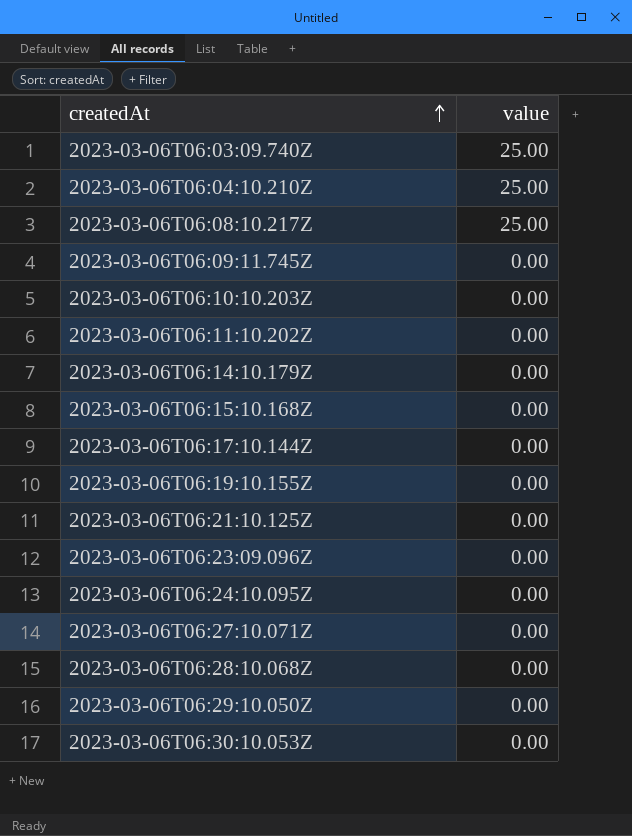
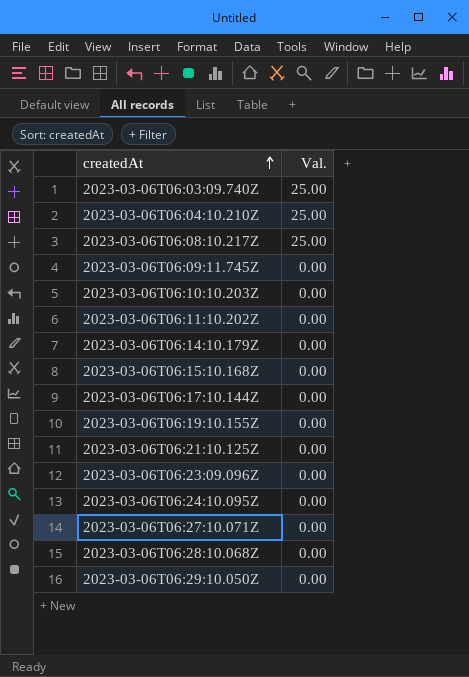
column name: value -> Val.
row 2023-03-06T06:30:10.053Z: 0.00 -> none

